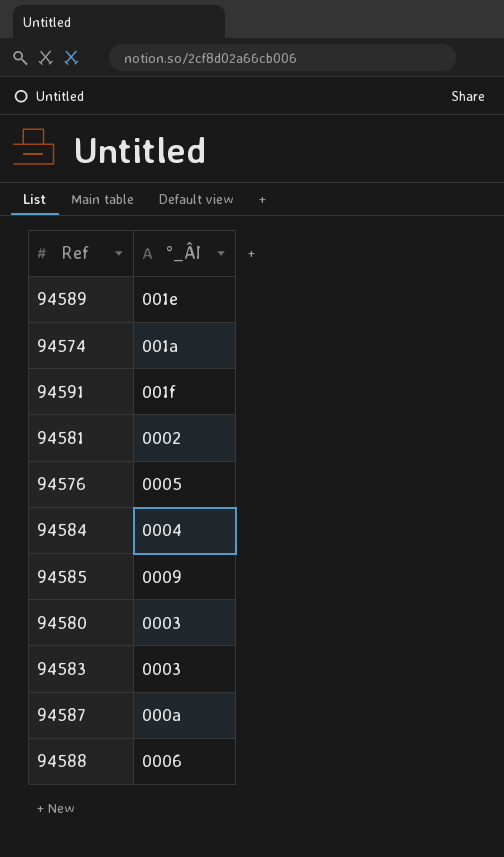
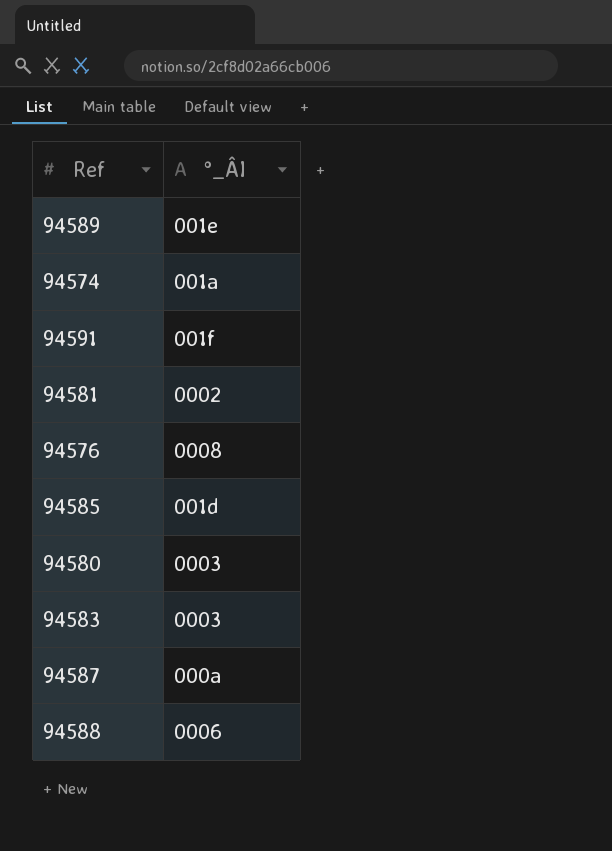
row 94584: 0004 -> none
94576 | °_ÂI: 0005 -> 0008
94585 | °_ÂI: 0009 -> 001d

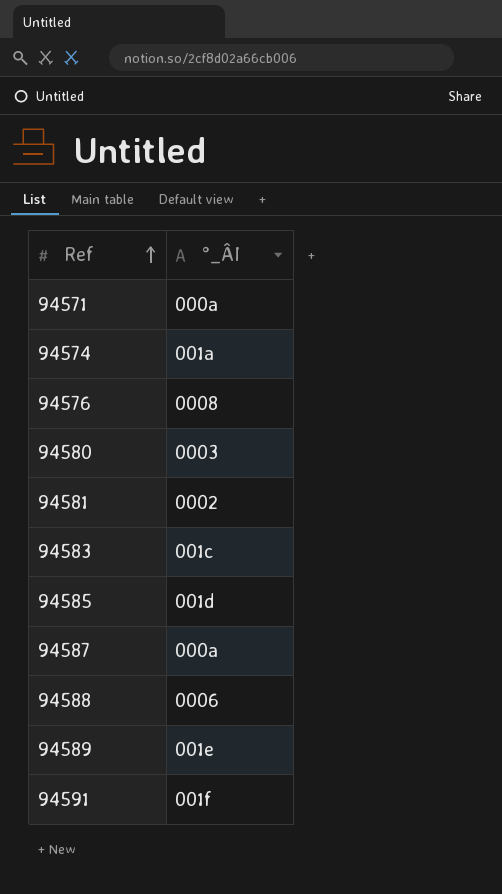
row order: none -> Ref ascending
row 94571: none -> 000a
94583 | °_ÂI: 0003 -> 001c

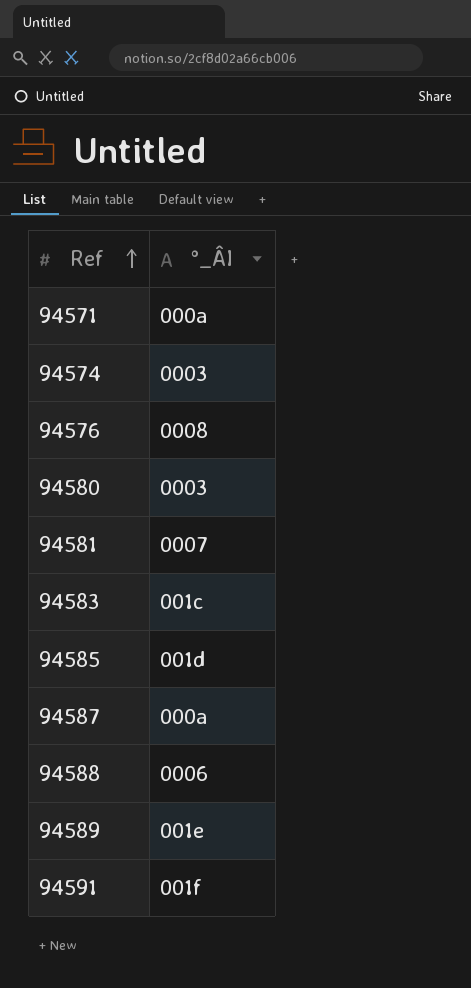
94574 | °_ÂI: 001a -> 0003
94581 | °_ÂI: 0002 -> 0007

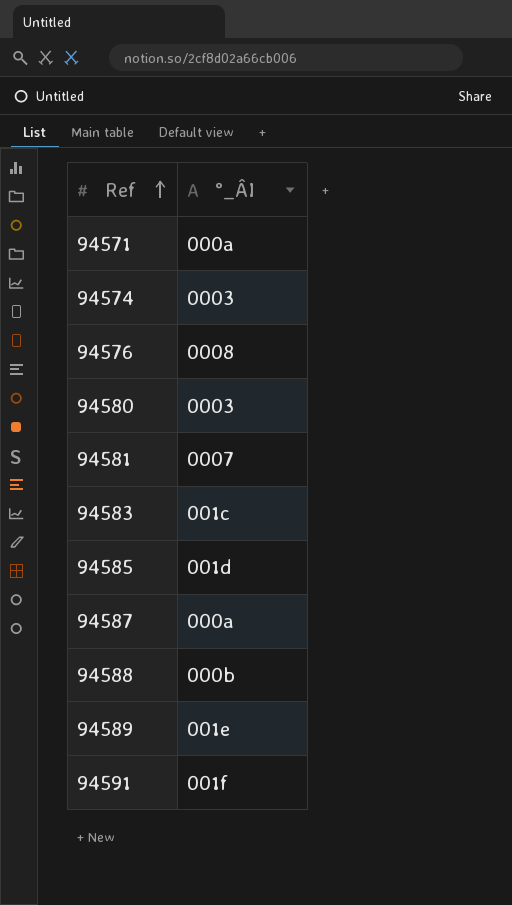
94588 | °_ÂI: 0006 -> 000b

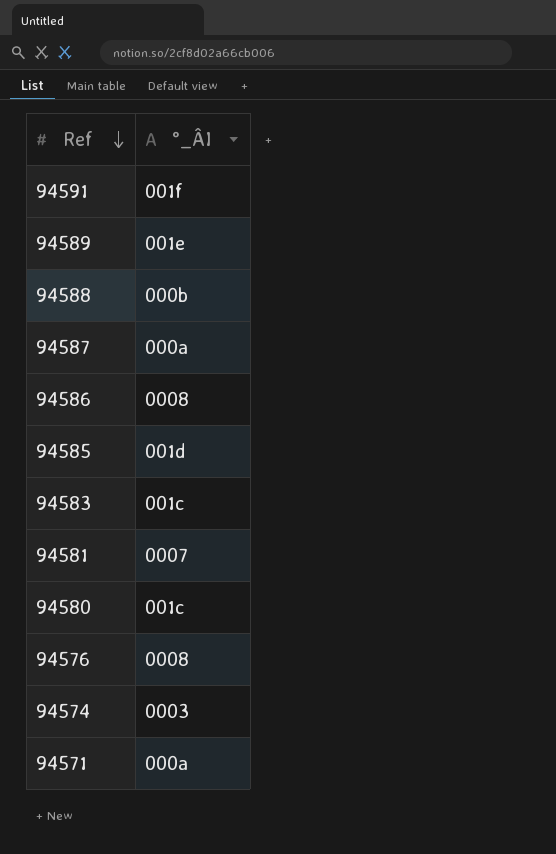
row order: Ref ascending -> Ref descending
row 94586: none -> 0008
94580 | °_ÂI: 0003 -> 001c

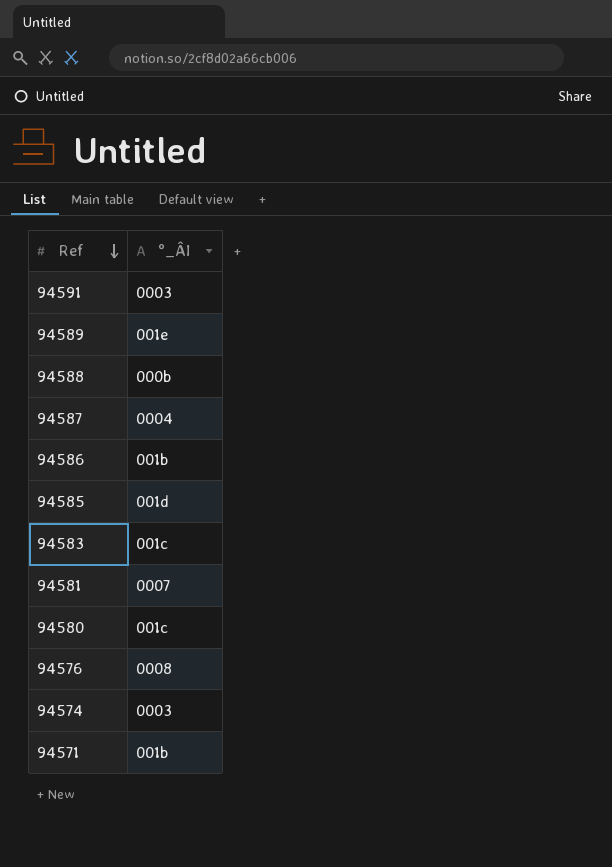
94591 | °_ÂI: 001f -> 0003
94587 | °_ÂI: 000a -> 0004
94586 | °_ÂI: 0008 -> 001b
94571 | °_ÂI: 000a -> 001b

